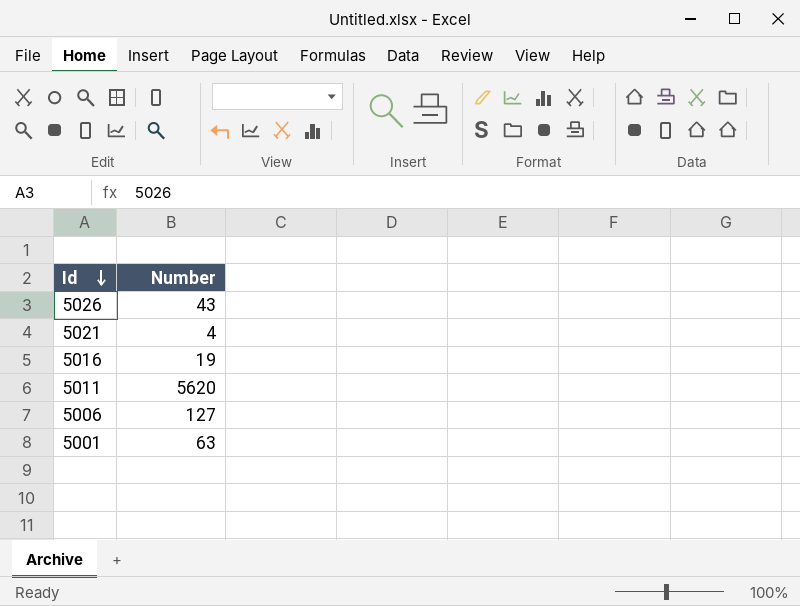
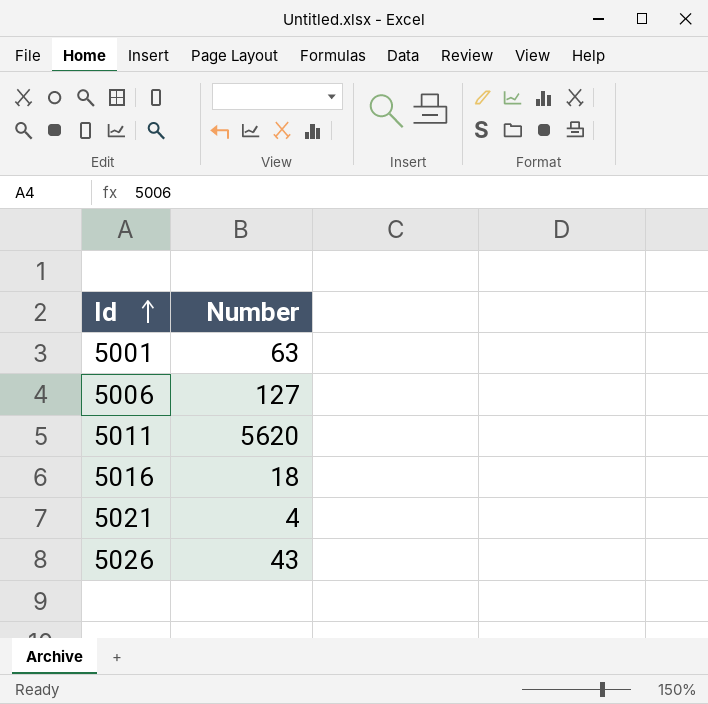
row order: Id descending -> Id ascending
5016 | Number: 19 -> 18

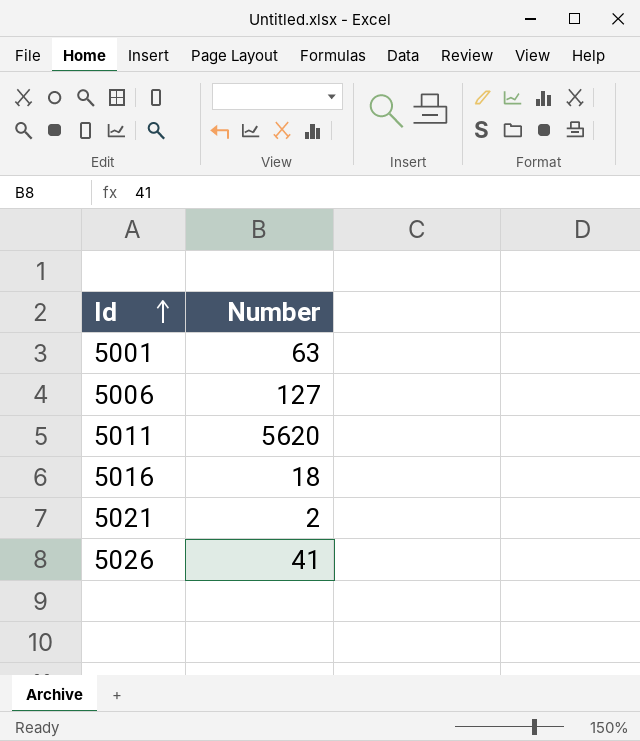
5021 | Number: 4 -> 2
5026 | Number: 43 -> 41

